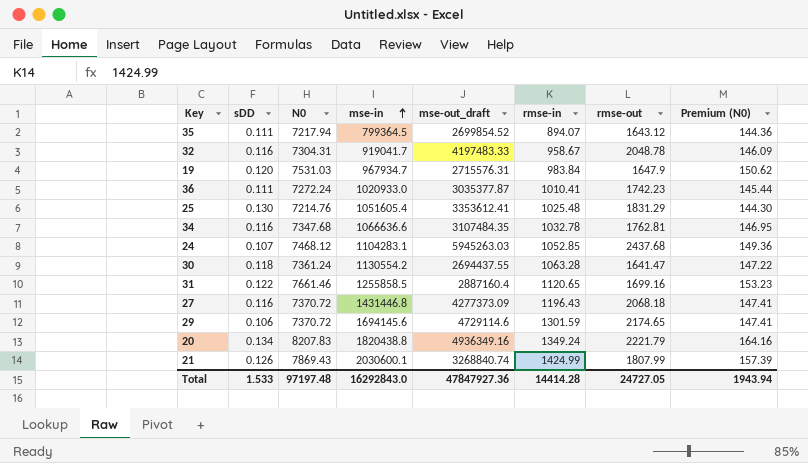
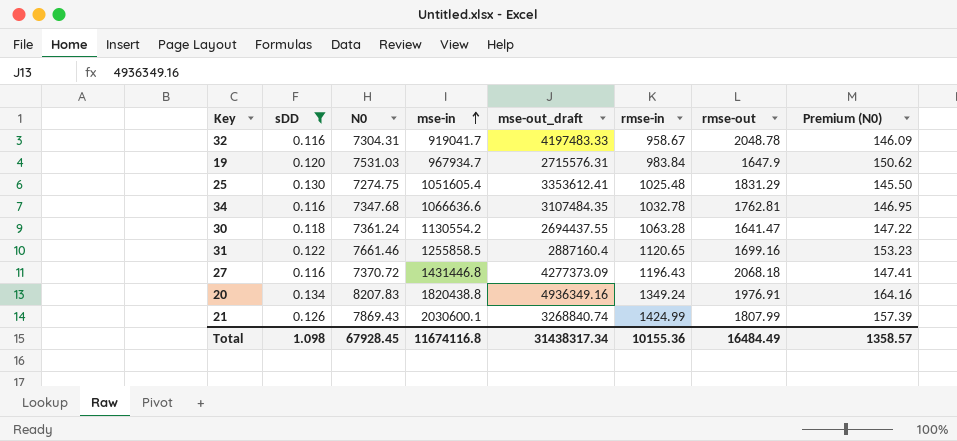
filter: none -> sDD >= 0.116
25 | N0: 7214.76 -> 7274.75
25 | Premium (N0): 144.30 -> 145.50
20 | rmse-out: 2221.79 -> 1976.91
Total | sDD: 1.533 -> 1.098
Total | N0: 97197.48 -> 67928.45
Total | mse-in: 16292843.0 -> 11674116.8
Total | mse-out_draft: 47847927.36 -> 31438317.34
Total | rmse-in: 14414.28 -> 10155.36
Total | rmse-out: 24727.05 -> 16484.49
Total | Premium (N0): 1943.94 -> 1358.57

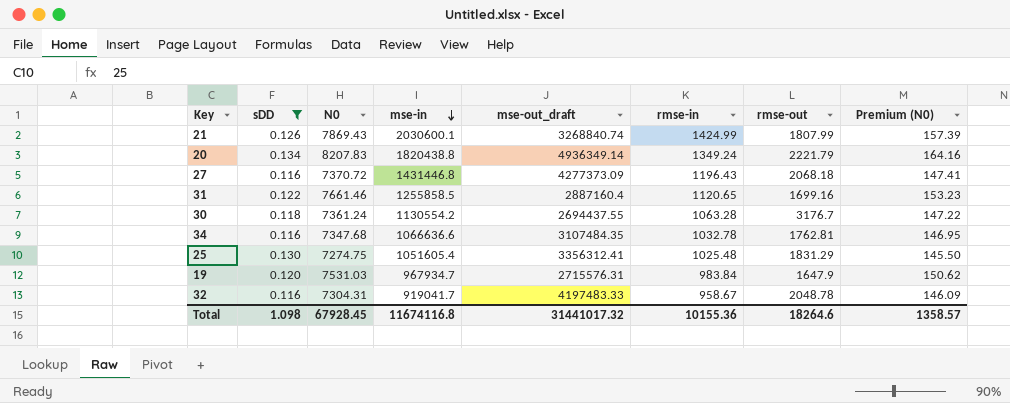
row order: mse-in ascending -> mse-in descending
20 | mse-out_draft: 4936349.16 -> 4936349.14
20 | rmse-out: 1976.91 -> 2221.79
30 | rmse-out: 1641.47 -> 3176.7
25 | mse-out_draft: 3353612.41 -> 3356312.41
Total | mse-out_draft: 31438317.34 -> 31441017.32
Total | rmse-out: 16484.49 -> 18264.6

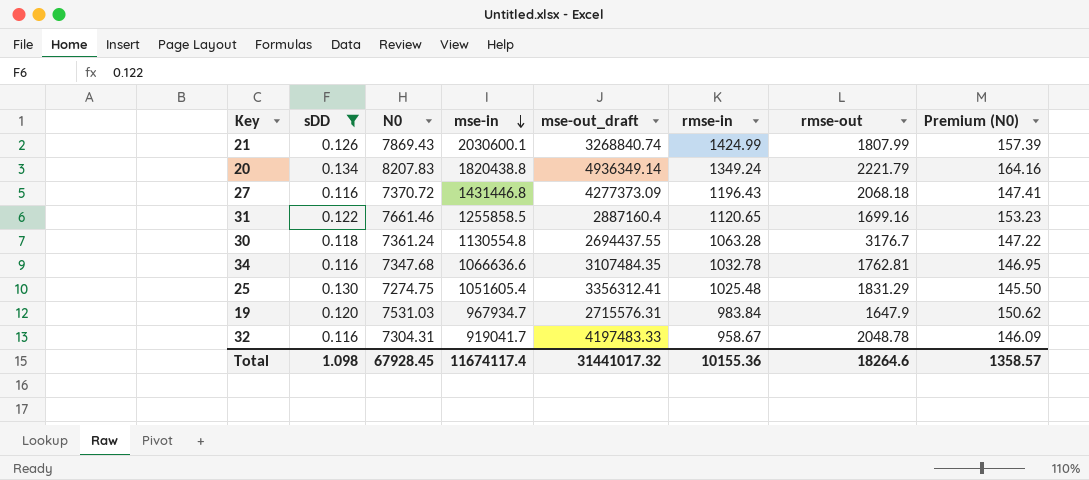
30 | mse-in: 1130554.2 -> 1130554.8
Total | mse-in: 11674116.8 -> 11674117.4

